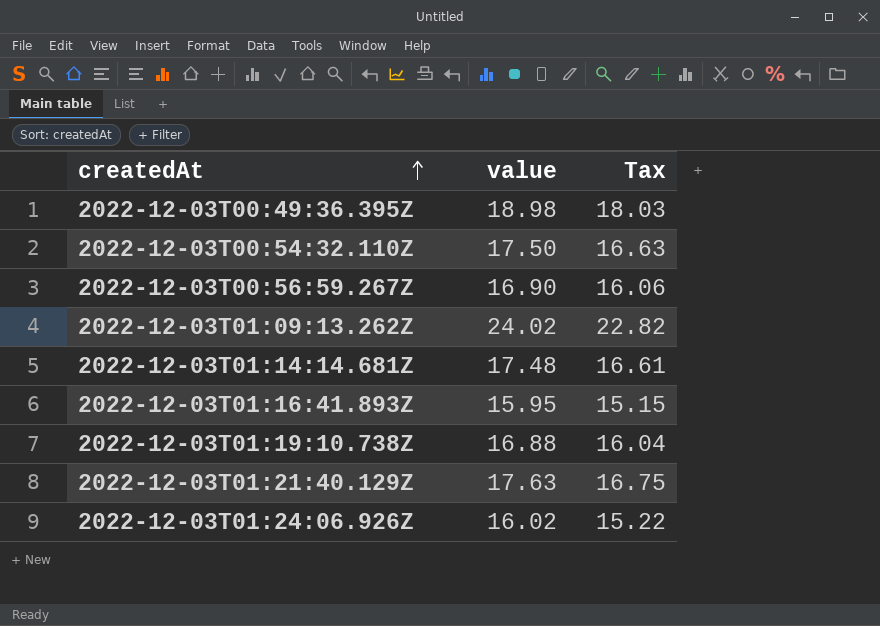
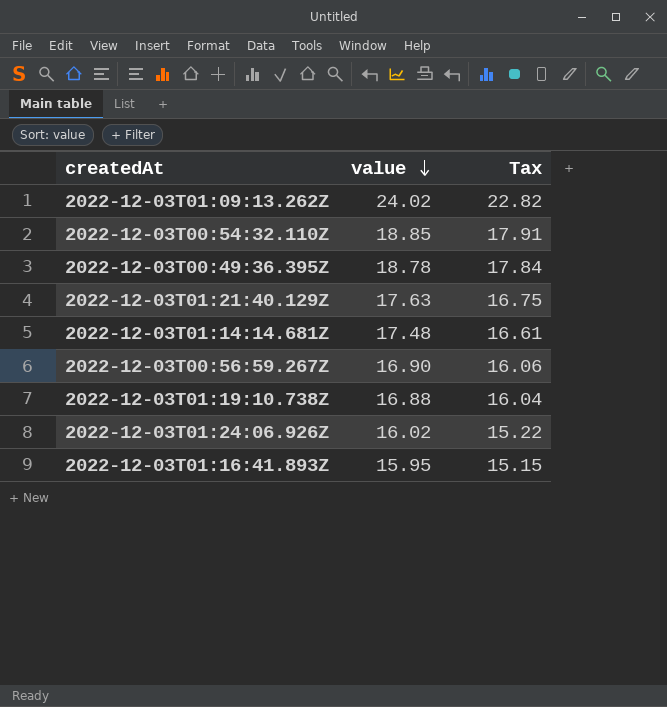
row order: createdAt ascending -> value descending
2022-12-03T00:54:32.110Z | value: 17.50 -> 18.85
2022-12-03T00:54:32.110Z | Tax: 16.63 -> 17.91
2022-12-03T00:49:36.395Z | value: 18.98 -> 18.78
2022-12-03T00:49:36.395Z | Tax: 18.03 -> 17.84

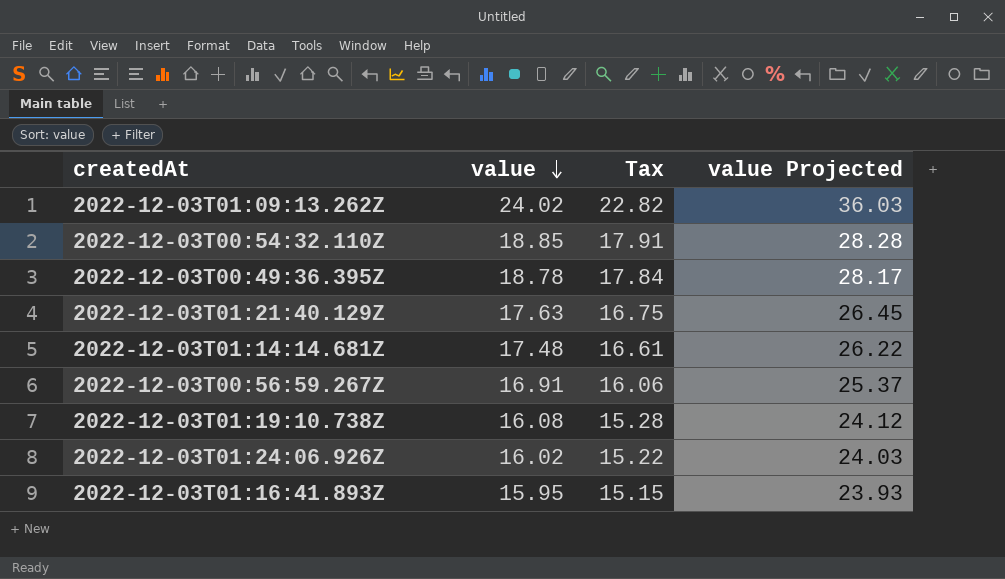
column value Projected | formula: none -> [value] * 1.5
2022-12-03T00:56:59.267Z | value: 16.90 -> 16.91
2022-12-03T01:19:10.738Z | value: 16.88 -> 16.08
2022-12-03T01:19:10.738Z | Tax: 16.04 -> 15.28

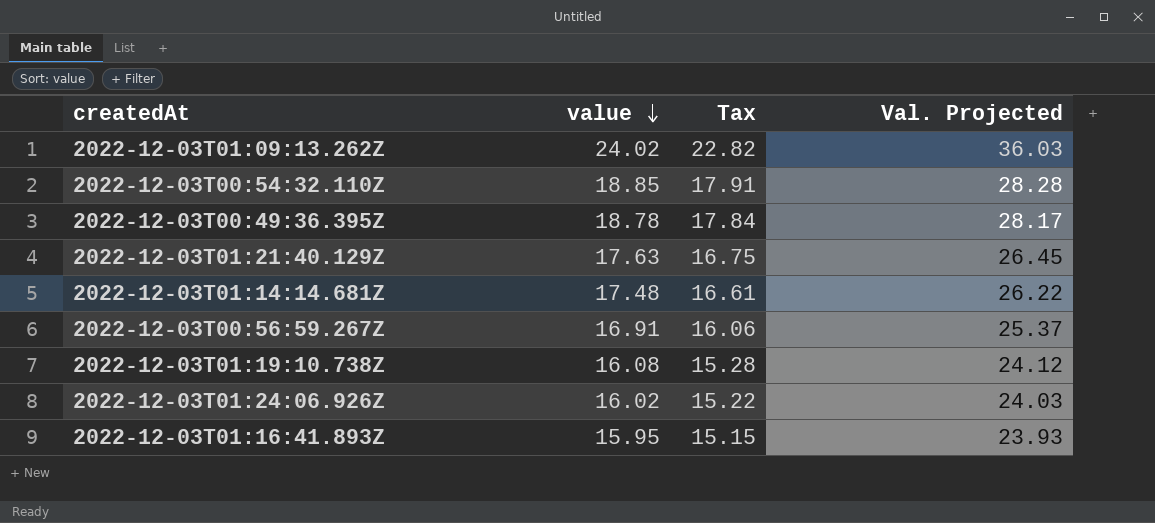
column name: value Projected -> Val. Projected

